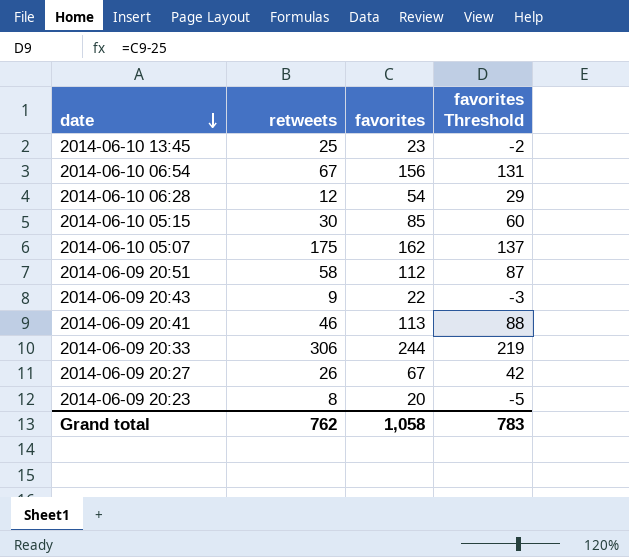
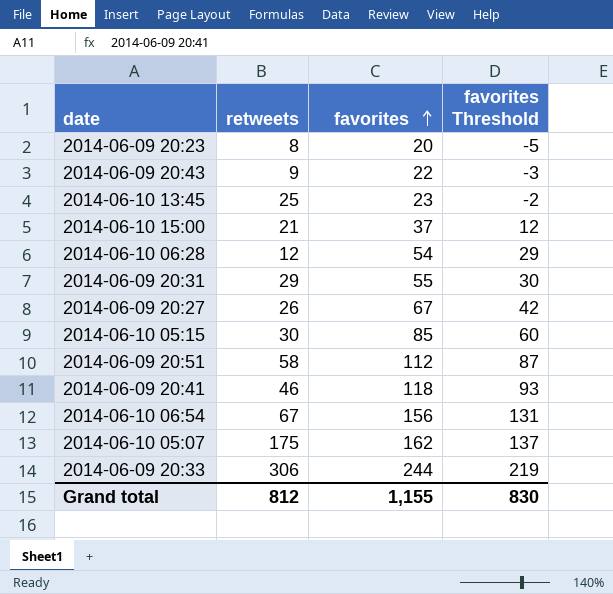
row order: date descending -> favorites ascending
row 2014-06-10 15:00: none -> 21 | 37 | 12
row 2014-06-09 20:31: none -> 29 | 55 | 30
2014-06-09 20:41 | favorites: 113 -> 118
2014-06-09 20:41 | favorites Threshold: 88 -> 93
Grand total | retweets: 762 -> 812
Grand total | favorites: 1,058 -> 1,155
Grand total | favorites Threshold: 783 -> 830

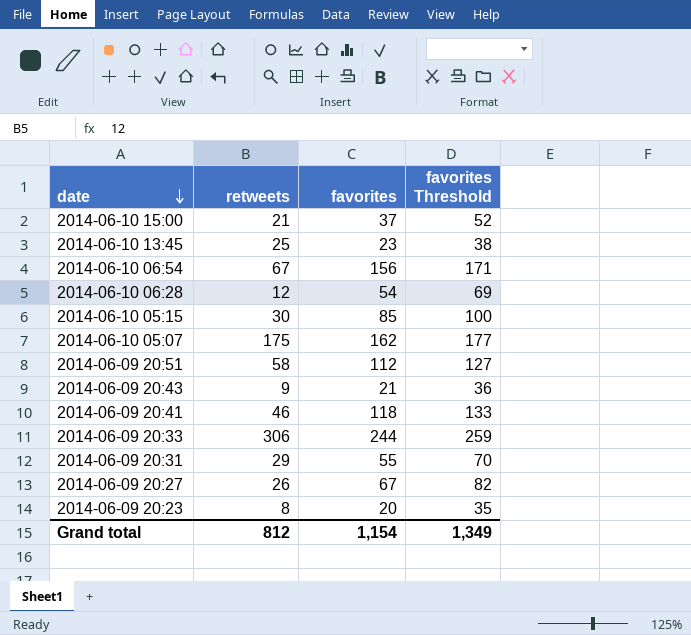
row order: favorites ascending -> date descending
column favorites Threshold | formula: [favorites] - 25 -> [favorites] + 15
2014-06-09 20:43 | favorites: 22 -> 21
Grand total | favorites: 1,155 -> 1,154
Grand total | favorites Threshold: 830 -> 1,349

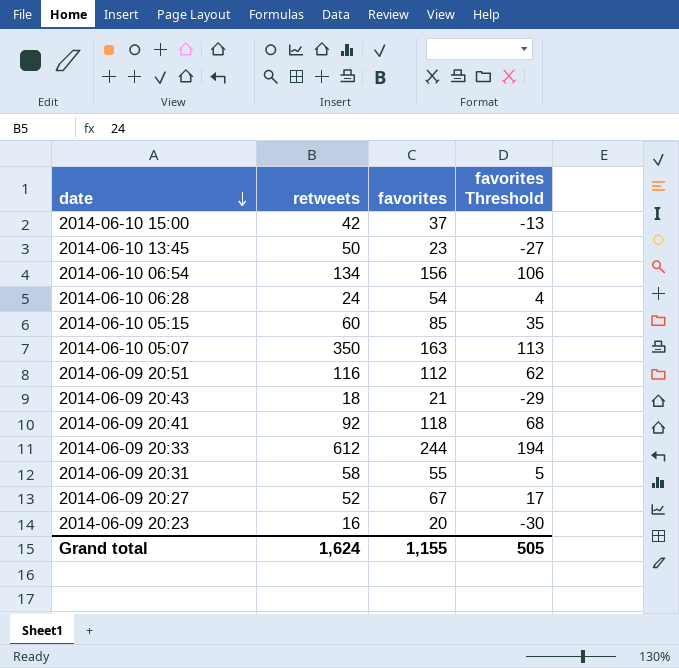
column favorites Threshold | formula: [favorites] + 15 -> [favorites] - 50
2014-06-10 15:00 | retweets: 21 -> 42
2014-06-10 13:45 | retweets: 25 -> 50
2014-06-10 06:54 | retweets: 67 -> 134
2014-06-10 06:28 | retweets: 12 -> 24
2014-06-10 05:15 | retweets: 30 -> 60
2014-06-10 05:07 | retweets: 175 -> 350
2014-06-10 05:07 | favorites: 162 -> 163
2014-06-09 20:51 | retweets: 58 -> 116
2014-06-09 20:43 | retweets: 9 -> 18
2014-06-09 20:41 | retweets: 46 -> 92
2014-06-09 20:33 | retweets: 306 -> 612
2014-06-09 20:31 | retweets: 29 -> 58
2014-06-09 20:27 | retweets: 26 -> 52
2014-06-09 20:23 | retweets: 8 -> 16
Grand total | retweets: 812 -> 1,624
Grand total | favorites: 1,154 -> 1,155
Grand total | favorites Threshold: 1,349 -> 505

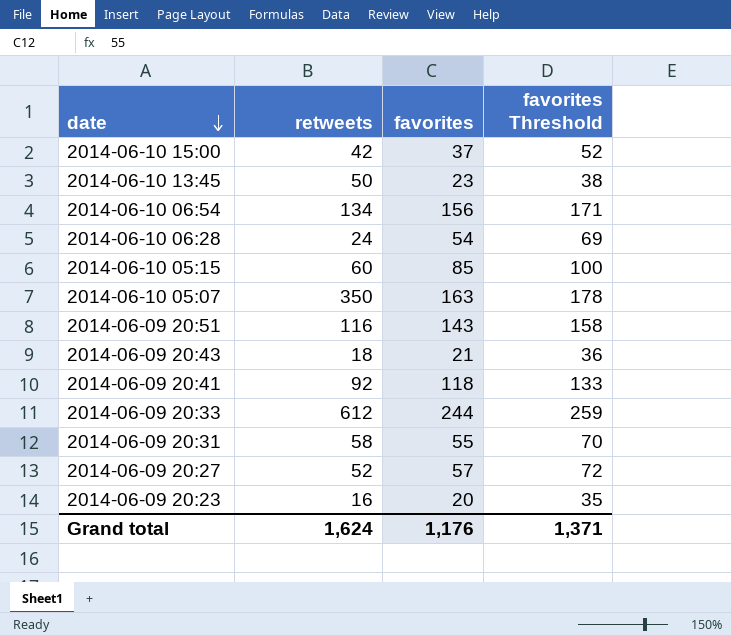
column favorites Threshold | formula: [favorites] - 50 -> [favorites] + 15
2014-06-09 20:51 | favorites: 112 -> 143
2014-06-09 20:27 | favorites: 67 -> 57
Grand total | favorites: 1,155 -> 1,176
Grand total | favorites Threshold: 505 -> 1,371

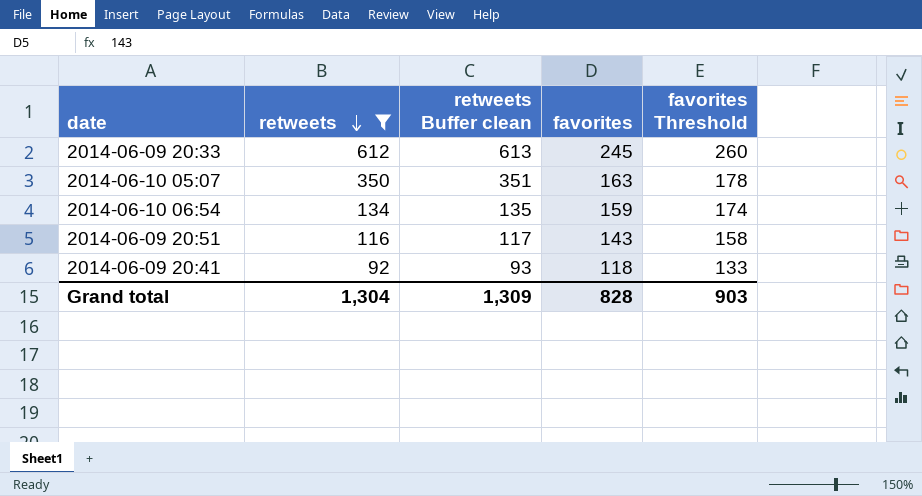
filter: none -> retweets >= 92
row order: date descending -> retweets descending
column retweets Buffer clean | formula: none -> [retweets] + 1
2014-06-09 20:33 | favorites: 244 -> 245
2014-06-09 20:33 | favorites Threshold: 259 -> 260
2014-06-10 06:54 | favorites: 156 -> 159
2014-06-10 06:54 | favorites Threshold: 171 -> 174
Grand total | retweets: 1,624 -> 1,304
Grand total | favorites: 1,176 -> 828
Grand total | favorites Threshold: 1,371 -> 903

